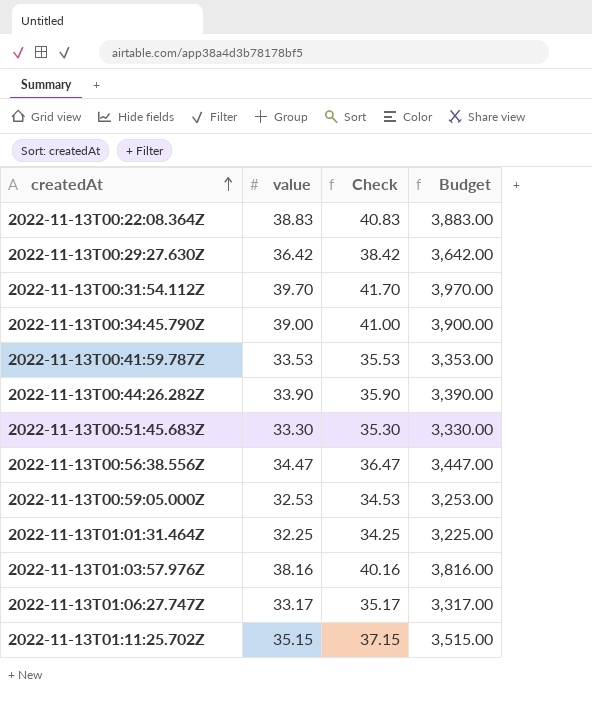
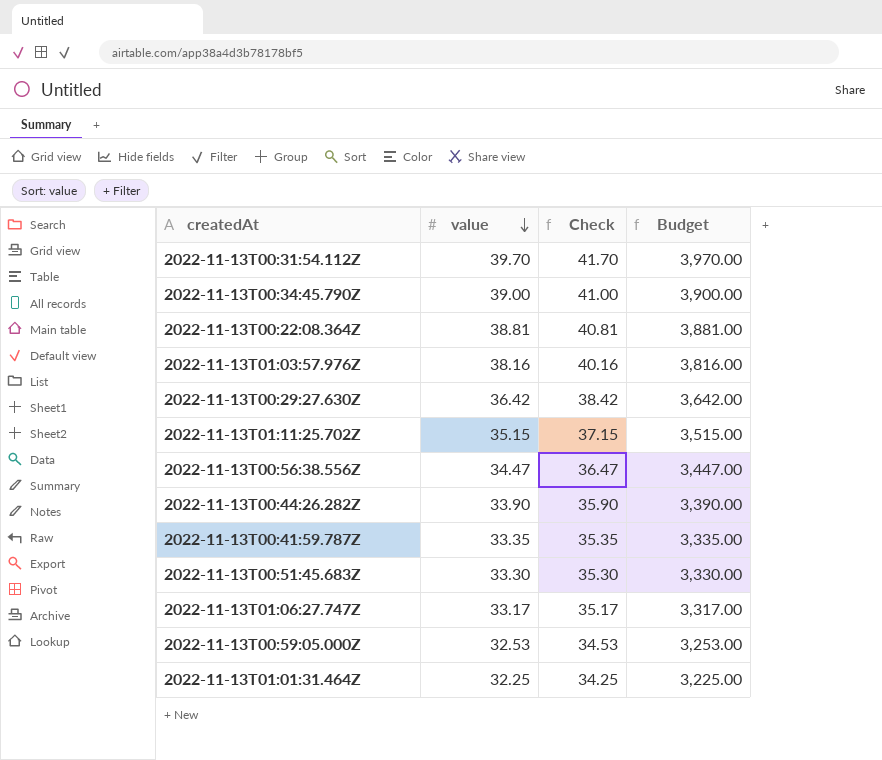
row order: createdAt ascending -> value descending
2022-11-13T00:22:08.364Z | value: 38.83 -> 38.81
2022-11-13T00:22:08.364Z | Check: 40.83 -> 40.81
2022-11-13T00:22:08.364Z | Budget: 3,883.00 -> 3,881.00
2022-11-13T00:41:59.787Z | value: 33.53 -> 33.35
2022-11-13T00:41:59.787Z | Check: 35.53 -> 35.35
2022-11-13T00:41:59.787Z | Budget: 3,353.00 -> 3,335.00

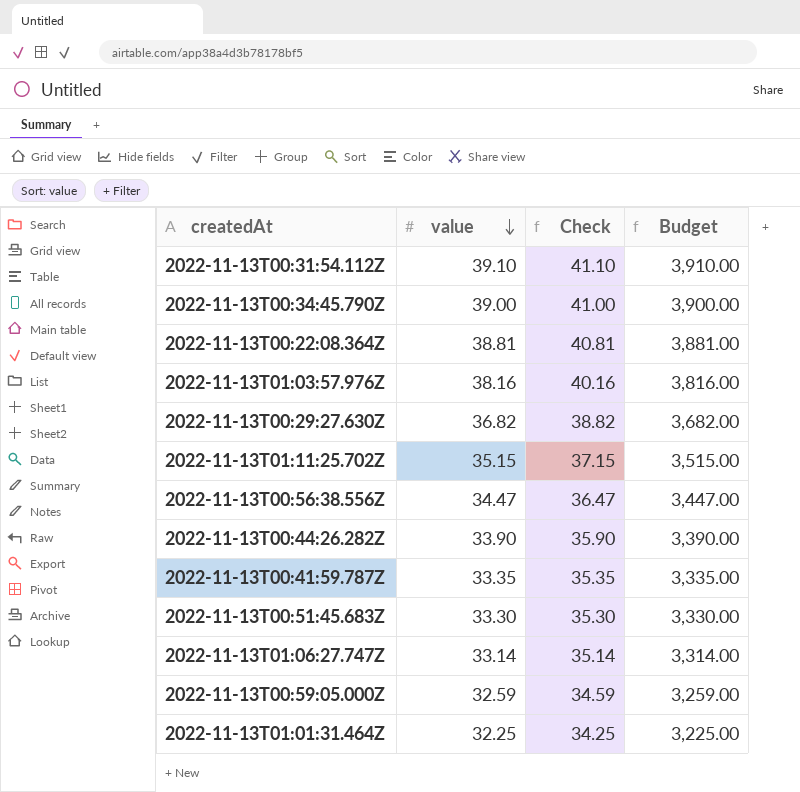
2022-11-13T00:31:54.112Z | value: 39.70 -> 39.10
2022-11-13T00:31:54.112Z | Check: 41.70 -> 41.10
2022-11-13T00:31:54.112Z | Budget: 3,970.00 -> 3,910.00
2022-11-13T00:29:27.630Z | value: 36.42 -> 36.82
2022-11-13T00:29:27.630Z | Check: 38.42 -> 38.82
2022-11-13T00:29:27.630Z | Budget: 3,642.00 -> 3,682.00
2022-11-13T01:06:27.747Z | value: 33.17 -> 33.14
2022-11-13T01:06:27.747Z | Check: 35.17 -> 35.14
2022-11-13T01:06:27.747Z | Budget: 3,317.00 -> 3,314.00
2022-11-13T00:59:05.000Z | value: 32.53 -> 32.59
2022-11-13T00:59:05.000Z | Check: 34.53 -> 34.59
2022-11-13T00:59:05.000Z | Budget: 3,253.00 -> 3,259.00

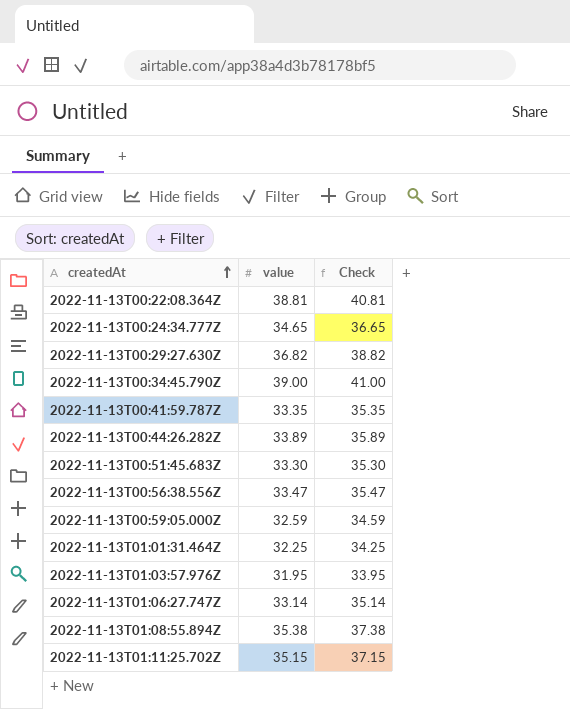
row order: value descending -> createdAt ascending
column Budget | formula: [value] * 100 -> none
row 2022-11-13T00:31:54.112Z: 39.10 | 41.10 | 3,910.00 -> none
row 2022-11-13T00:24:34.777Z: none -> 34.65 | 36.65
2022-11-13T00:44:26.282Z | value: 33.90 -> 33.89
2022-11-13T00:44:26.282Z | Check: 35.90 -> 35.89
2022-11-13T00:56:38.556Z | value: 34.47 -> 33.47
2022-11-13T00:56:38.556Z | Check: 36.47 -> 35.47
2022-11-13T01:03:57.976Z | value: 38.16 -> 31.95
2022-11-13T01:03:57.976Z | Check: 40.16 -> 33.95
row 2022-11-13T01:08:55.894Z: none -> 35.38 | 37.38

